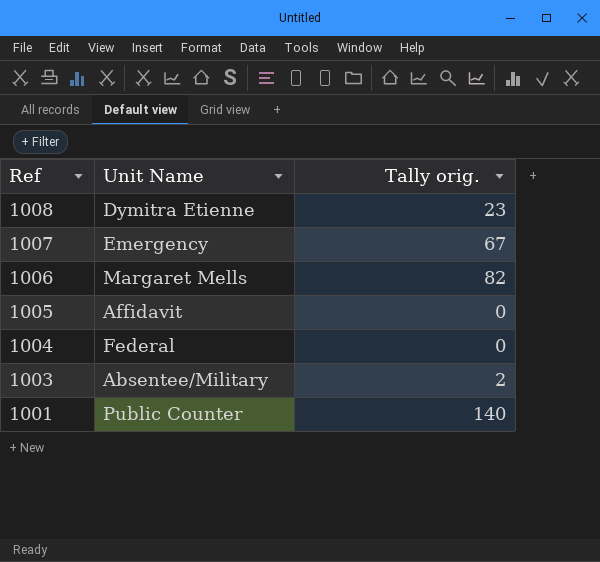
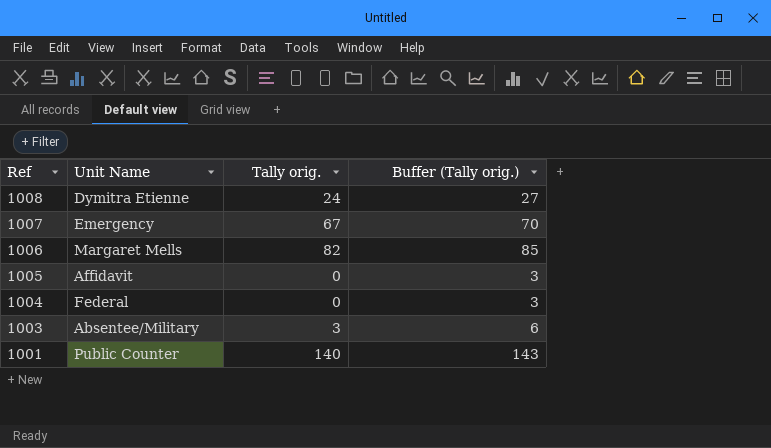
column Buffer (Tally orig.) | formula: none -> [Tally orig.] + 3
1008 | Tally orig.: 23 -> 24
1003 | Tally orig.: 2 -> 3

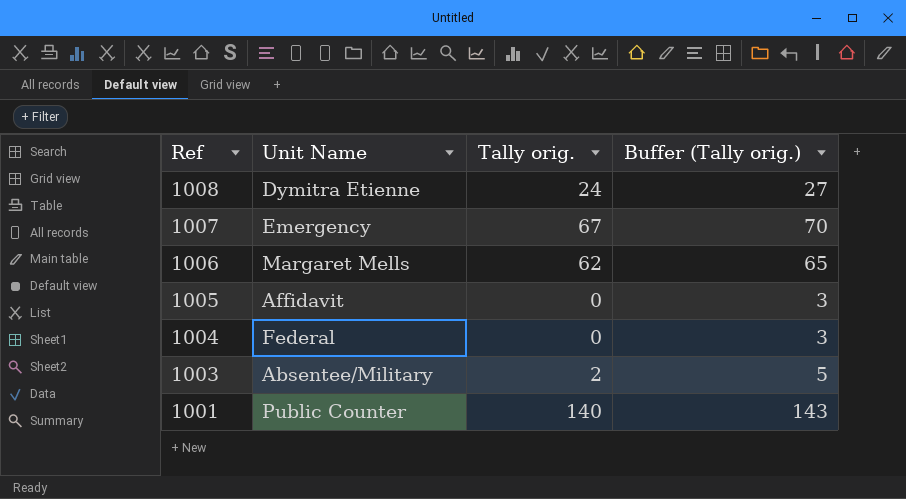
1006 | Tally orig.: 82 -> 62
1006 | Buffer (Tally orig.): 85 -> 65
1003 | Tally orig.: 3 -> 2
1003 | Buffer (Tally orig.): 6 -> 5

